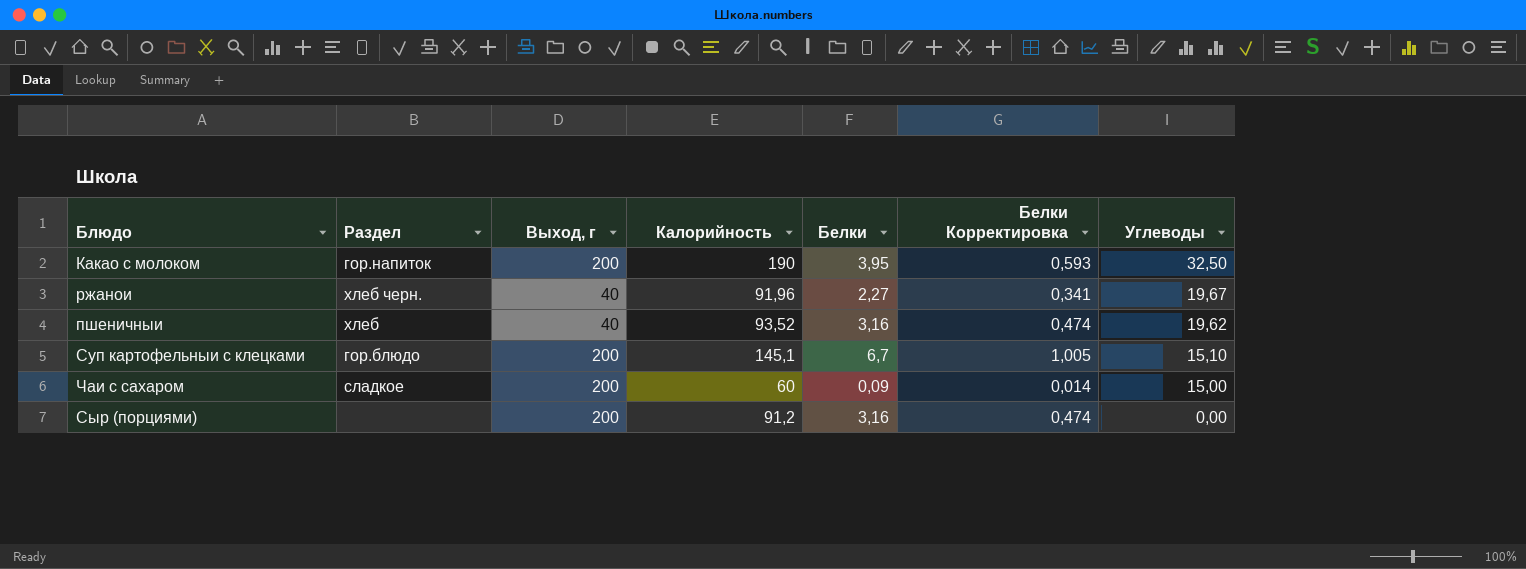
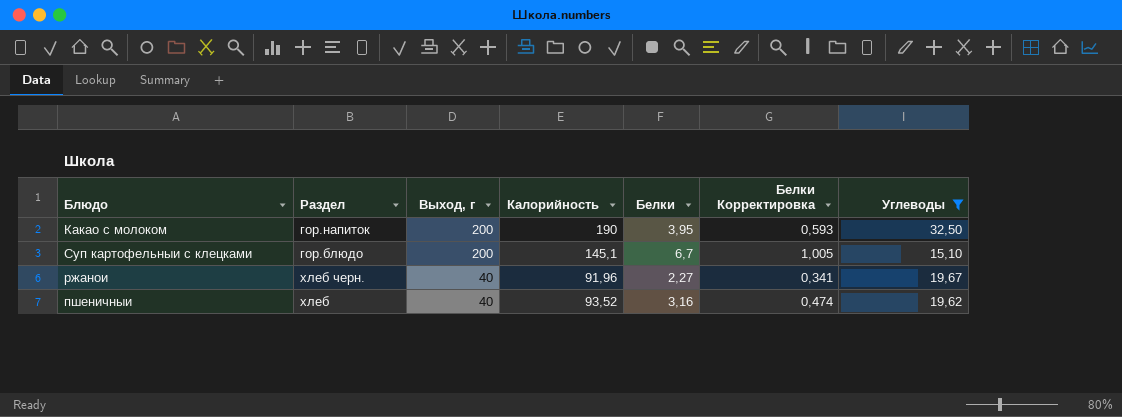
filter: none -> Углеводы >= 15,10
row order: Углеводы descending -> Выход, г descending

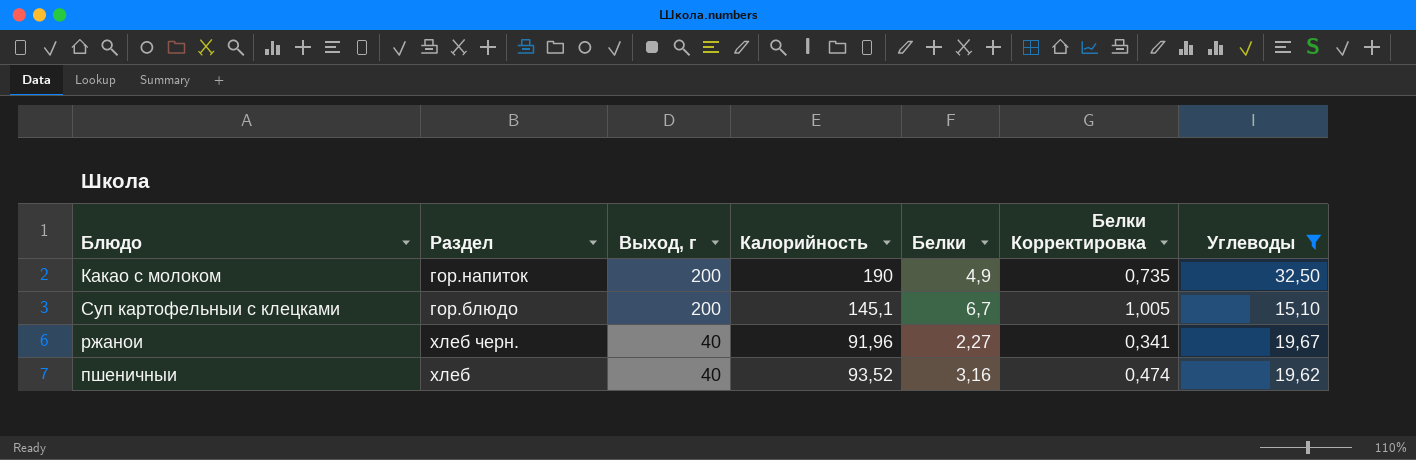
Какао с молоком | Белки: 3,95 -> 4,9
Какао с молоком | Белки Корректировка: 0,593 -> 0,735

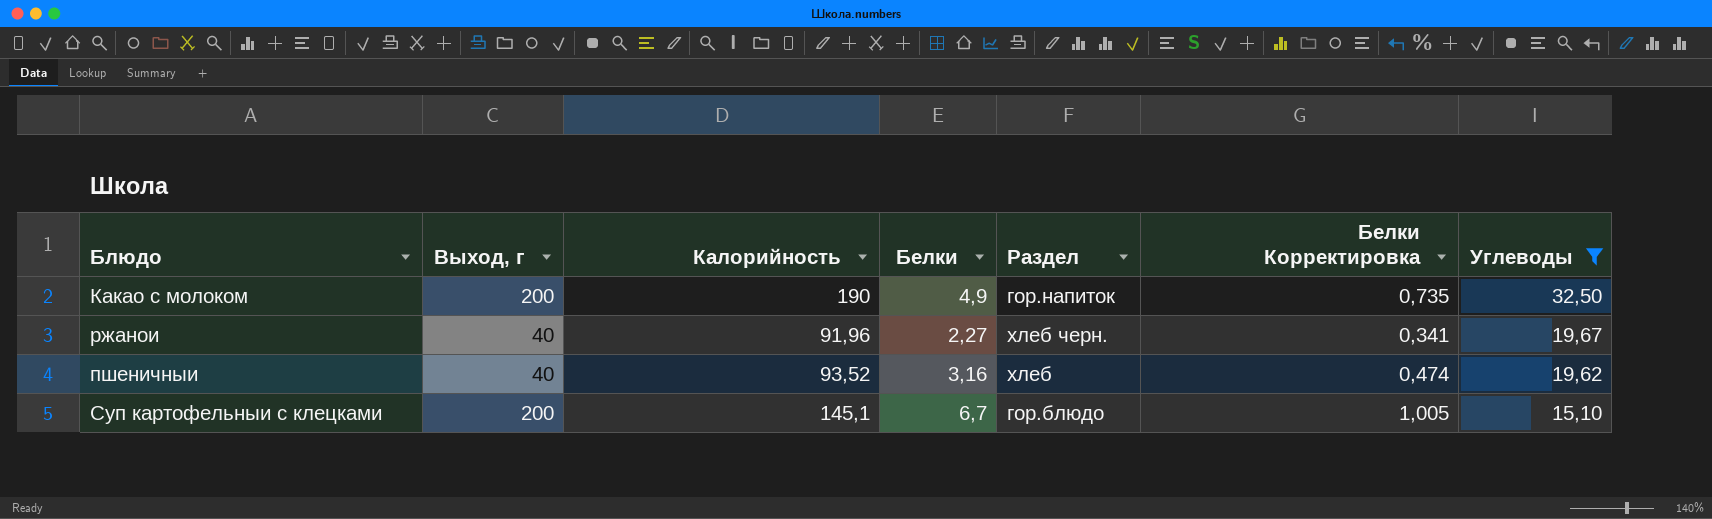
row order: Выход, г descending -> Углеводы descending
column Раздел | position: 2 -> 5

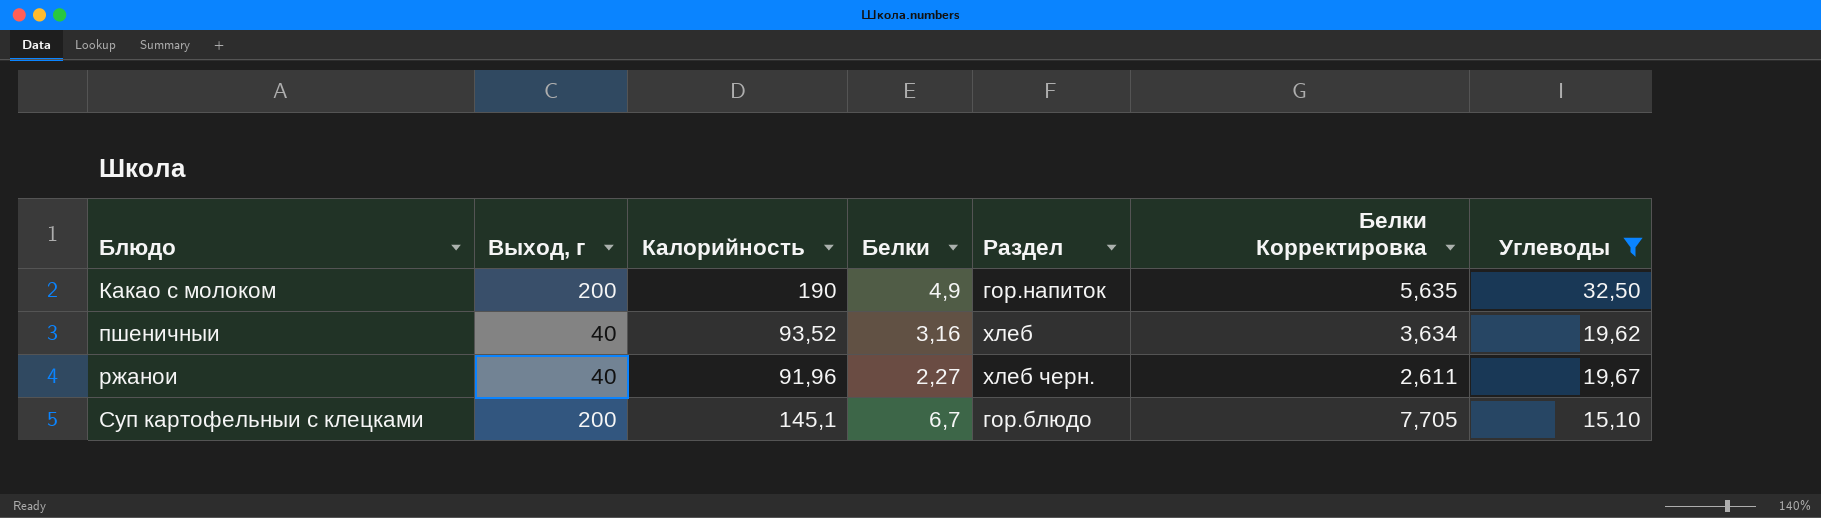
row order: Углеводы descending -> Блюдо ascending
column Белки Корректировка | formula: [Белки] * 0,15 -> [Белки] * 1,15

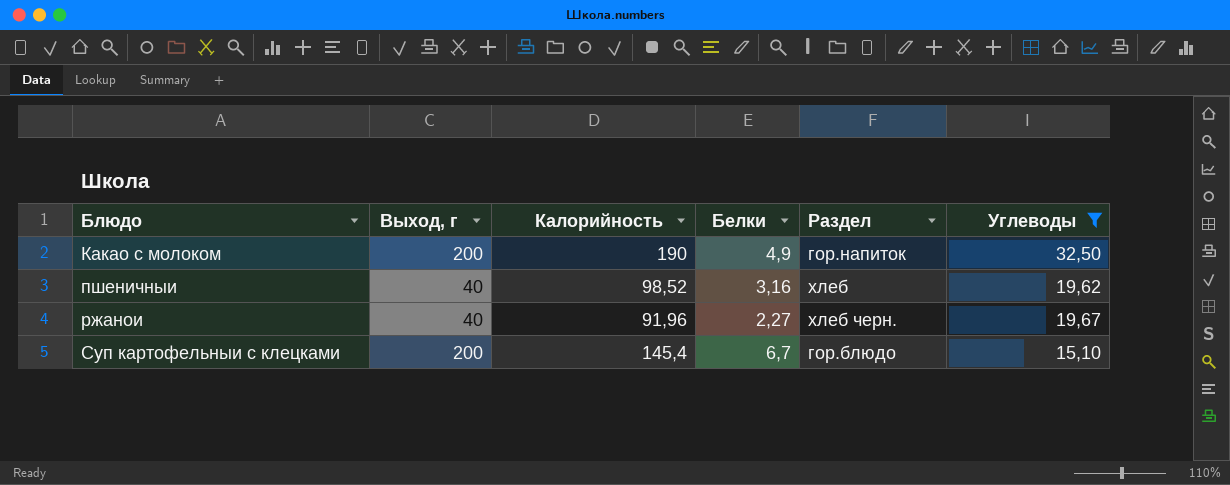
column Белки Корректировка | formula: [Белки] * 1,15 -> none
пшеничныи | Калорийность: 93,52 -> 98,52
Суп картофельныи с клецками | Калорийность: 145,1 -> 145,4

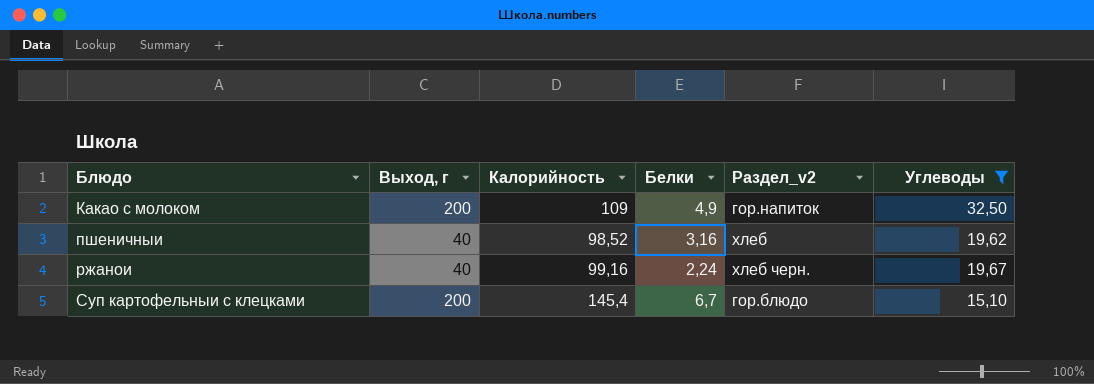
column name: Раздел -> Раздел_v2
Какао с молоком | Калорийность: 190 -> 109
ржанои | Калорийность: 91,96 -> 99,16
ржанои | Белки: 2,27 -> 2,24

